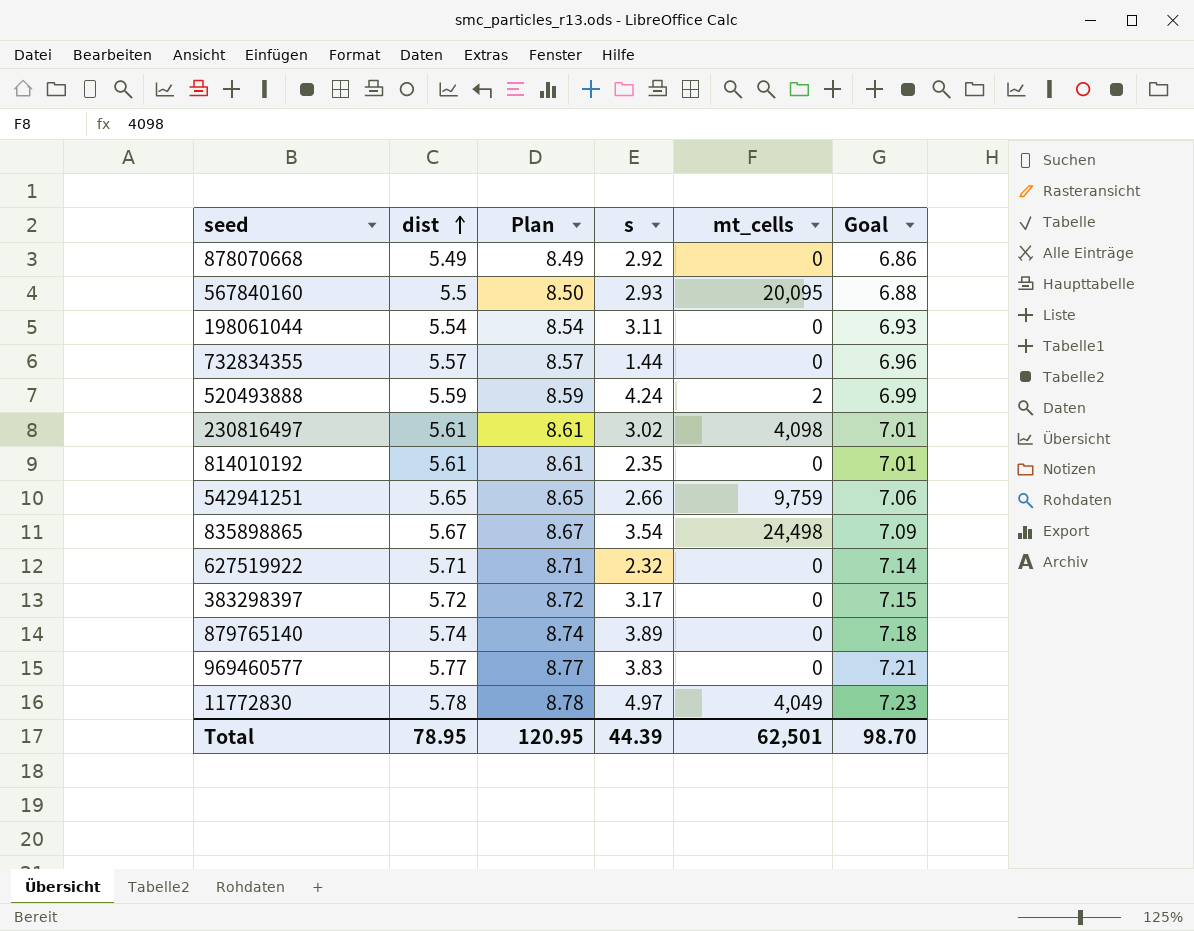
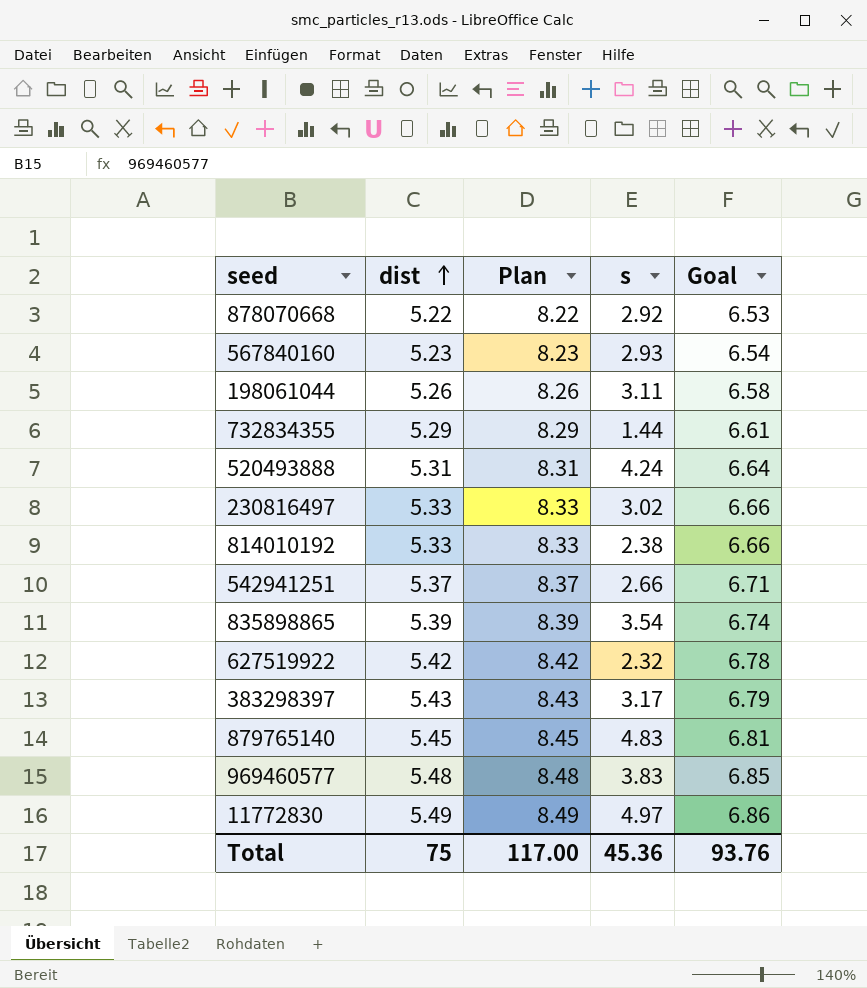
column mt_cells | position: 5 -> none
878070668 | dist: 5.49 -> 5.22
878070668 | Plan: 8.49 -> 8.22
878070668 | Goal: 6.86 -> 6.53
567840160 | dist: 5.5 -> 5.23
567840160 | Plan: 8.50 -> 8.23
567840160 | Goal: 6.88 -> 6.54
198061044 | dist: 5.54 -> 5.26
198061044 | Plan: 8.54 -> 8.26
198061044 | Goal: 6.93 -> 6.58
732834355 | dist: 5.57 -> 5.29
732834355 | Plan: 8.57 -> 8.29
732834355 | Goal: 6.96 -> 6.61
520493888 | dist: 5.59 -> 5.31
520493888 | Plan: 8.59 -> 8.31
520493888 | Goal: 6.99 -> 6.64
230816497 | dist: 5.61 -> 5.33
230816497 | Plan: 8.61 -> 8.33
230816497 | Goal: 7.01 -> 6.66
814010192 | dist: 5.61 -> 5.33
814010192 | Plan: 8.61 -> 8.33
814010192 | s: 2.35 -> 2.38
814010192 | Goal: 7.01 -> 6.66
542941251 | dist: 5.65 -> 5.37
542941251 | Plan: 8.65 -> 8.37
542941251 | Goal: 7.06 -> 6.71
835898865 | dist: 5.67 -> 5.39
835898865 | Plan: 8.67 -> 8.39
835898865 | Goal: 7.09 -> 6.74
627519922 | dist: 5.71 -> 5.42
627519922 | Plan: 8.71 -> 8.42
627519922 | Goal: 7.14 -> 6.78
383298397 | dist: 5.72 -> 5.43
383298397 | Plan: 8.72 -> 8.43
383298397 | Goal: 7.15 -> 6.79
879765140 | dist: 5.74 -> 5.45
879765140 | Plan: 8.74 -> 8.45
879765140 | s: 3.89 -> 4.83
879765140 | Goal: 7.18 -> 6.81
969460577 | dist: 5.77 -> 5.48
969460577 | Plan: 8.77 -> 8.48
969460577 | Goal: 7.21 -> 6.85
11772830 | dist: 5.78 -> 5.49
11772830 | Plan: 8.78 -> 8.49
11772830 | Goal: 7.23 -> 6.86
Total | dist: 78.95 -> 75
Total | Plan: 120.95 -> 117.00
Total | s: 44.39 -> 45.36
Total | Goal: 98.70 -> 93.76

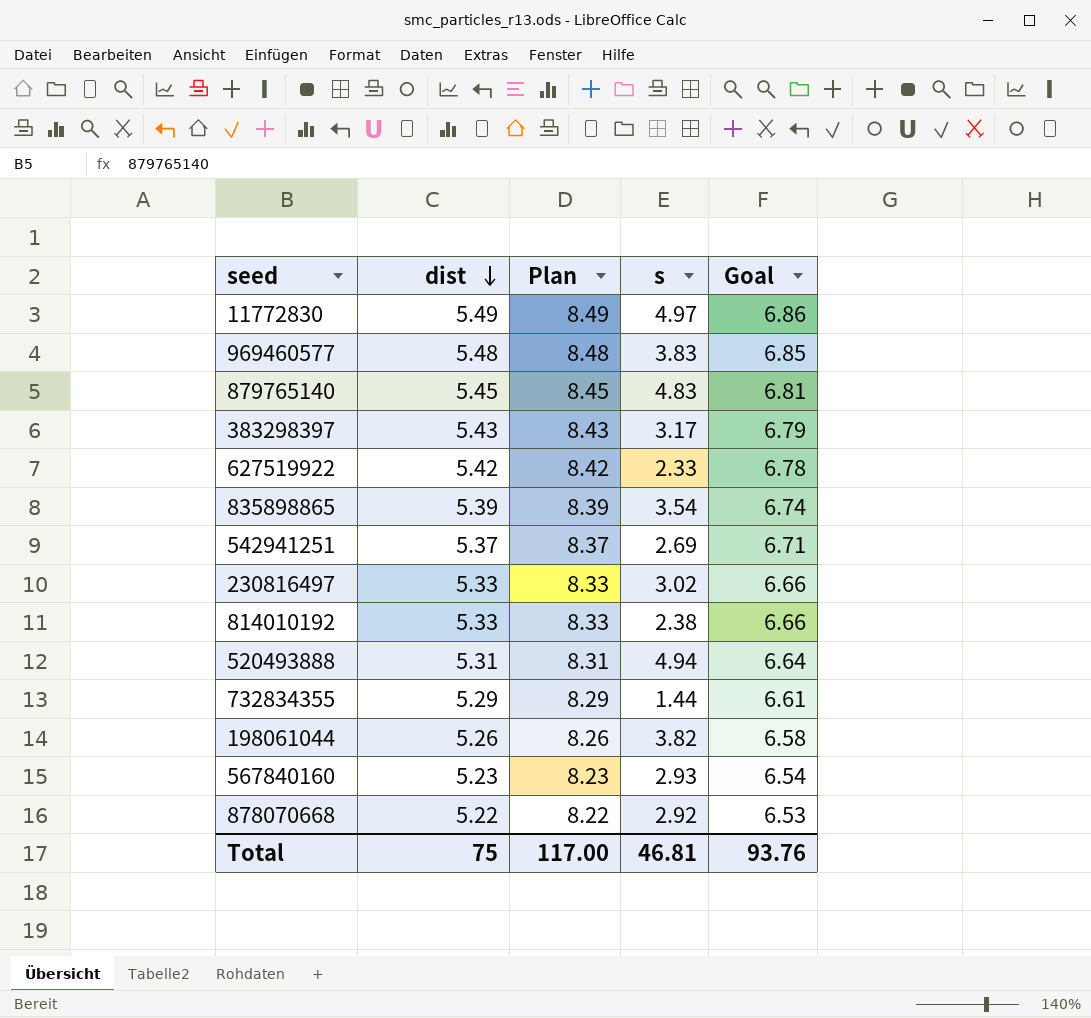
row order: dist ascending -> dist descending
627519922 | s: 2.32 -> 2.33
542941251 | s: 2.66 -> 2.69
520493888 | s: 4.24 -> 4.94
198061044 | s: 3.11 -> 3.82
Total | s: 45.36 -> 46.81

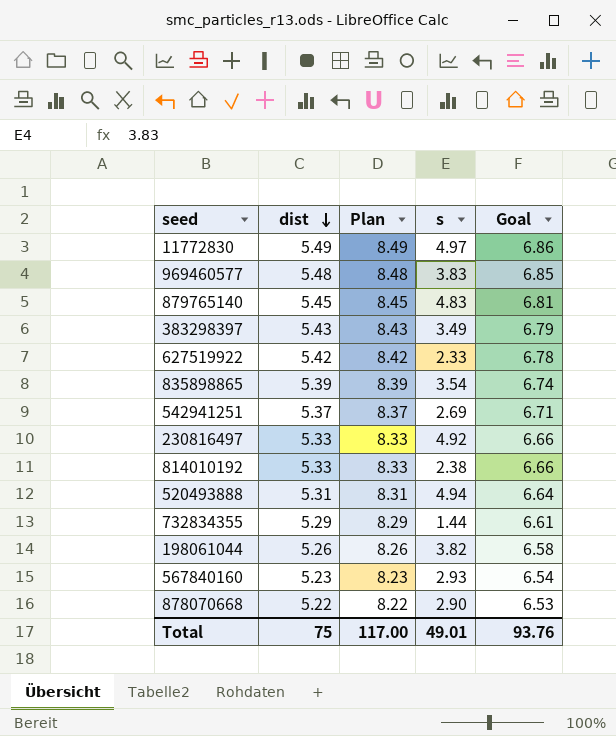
383298397 | s: 3.17 -> 3.49
230816497 | s: 3.02 -> 4.92
878070668 | s: 2.92 -> 2.90
Total | s: 46.81 -> 49.01

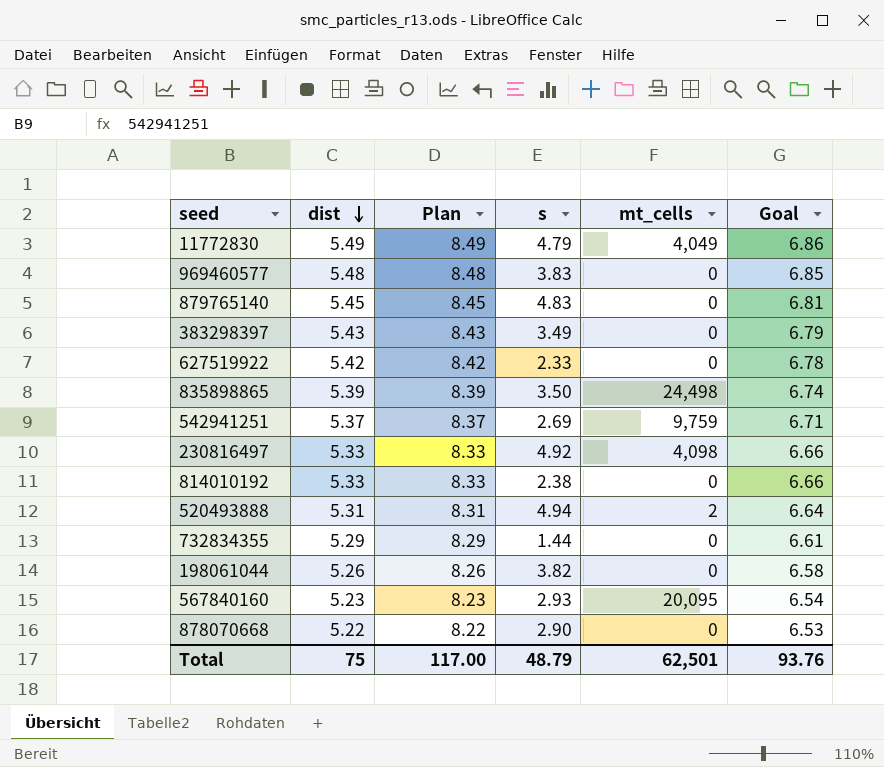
column mt_cells | position: none -> 5
11772830 | s: 4.97 -> 4.79
835898865 | s: 3.54 -> 3.50
Total | s: 49.01 -> 48.79

